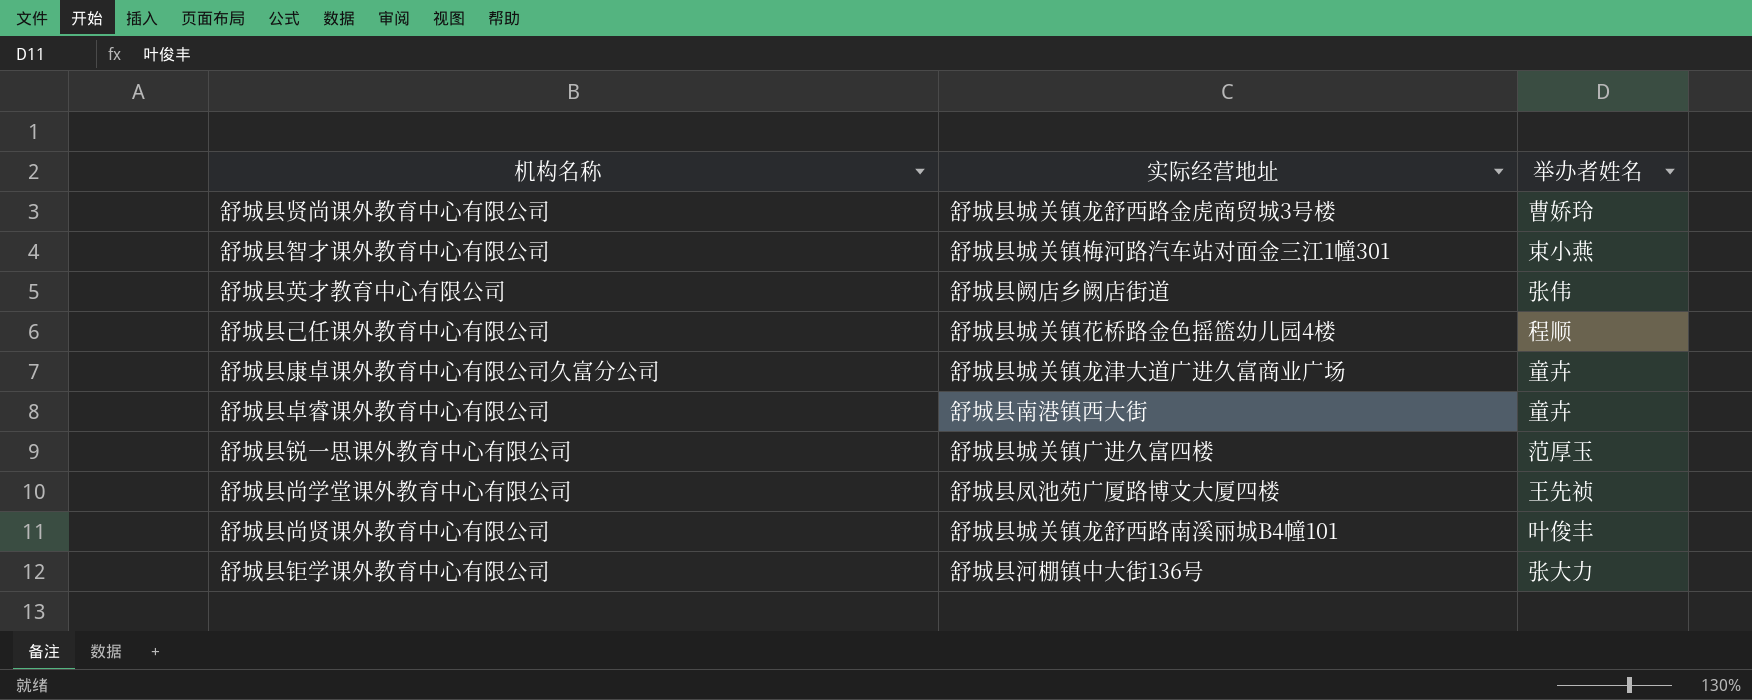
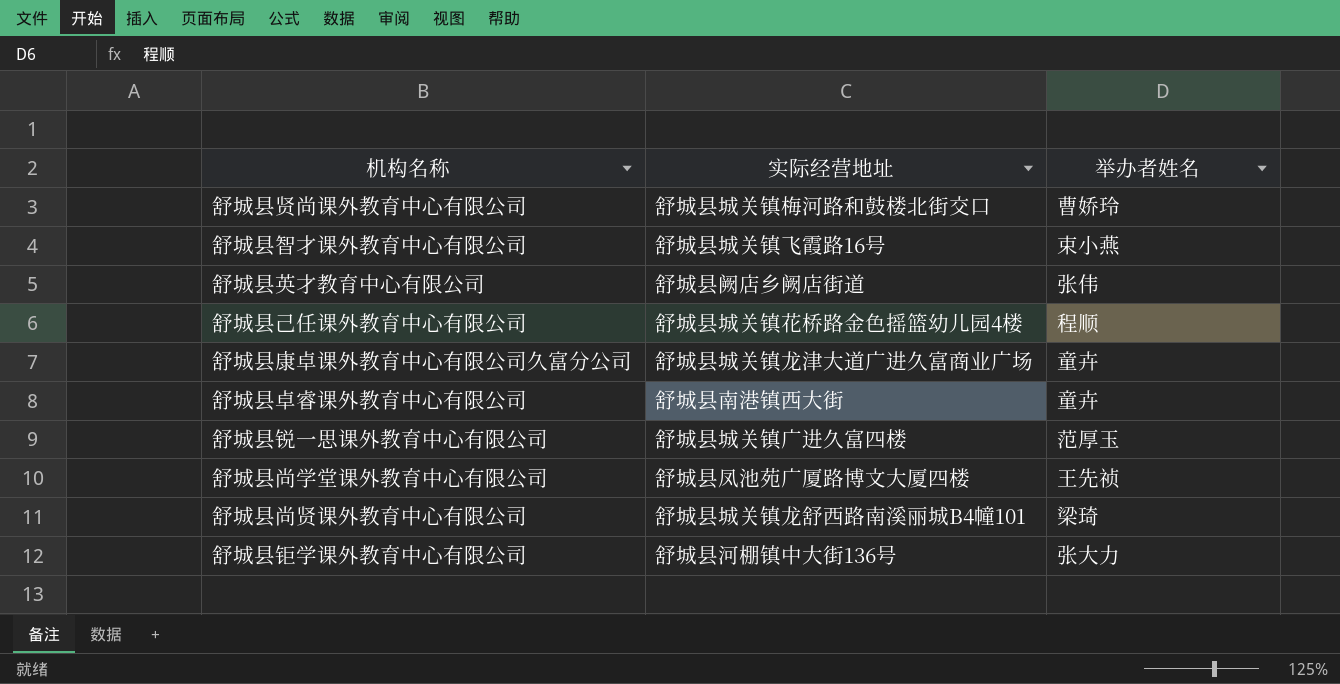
舒城县贤尚课外教育中心有限公司 | 实际经营地址: 舒城县城关镇龙舒西路金虎商贸城3号楼 -> 舒城县城关镇梅河路和鼓楼北街交口
舒城县智才课外教育中心有限公司 | 实际经营地址: 舒城县城关镇梅河路汽车站对面金三江1幢301 -> 舒城县城关镇飞霞路16号
舒城县尚贤课外教育中心有限公司 | 举办者姓名: 叶俊丰 -> 梁琦

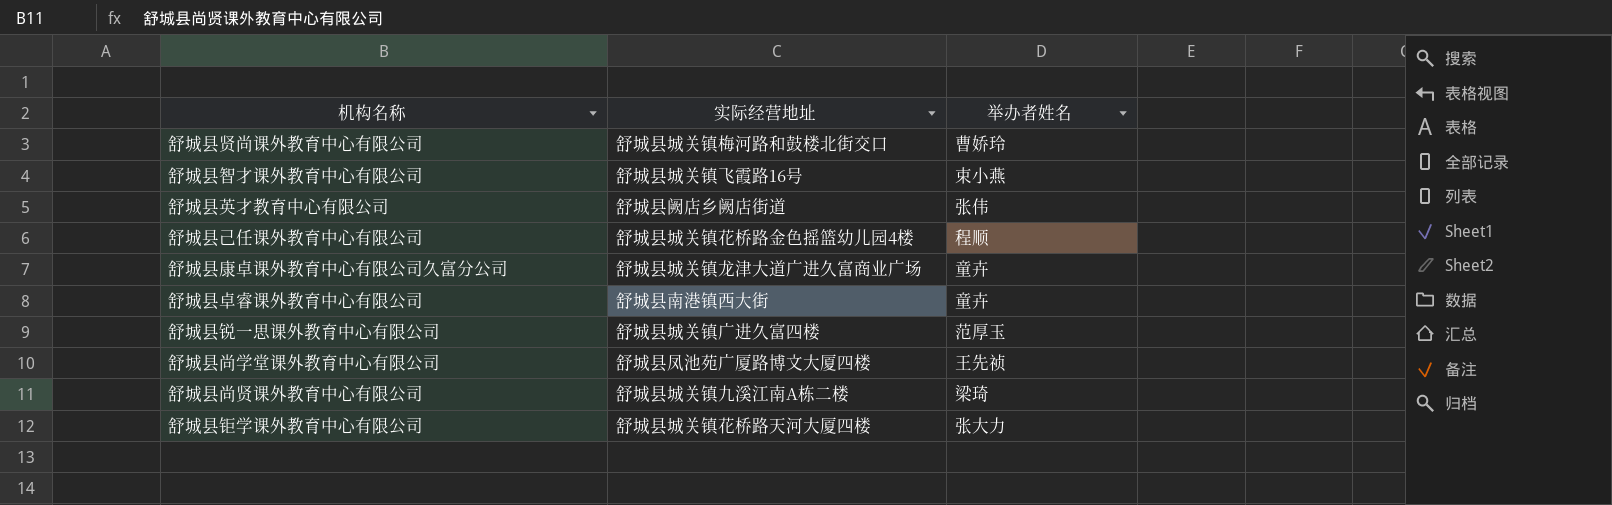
舒城县尚贤课外教育中心有限公司 | 实际经营地址: 舒城县城关镇龙舒西路南溪丽城B4幢101 -> 舒城县城关镇九溪江南A栋二楼
舒城县钜学课外教育中心有限公司 | 实际经营地址: 舒城县河棚镇中大街136号 -> 舒城县城关镇花桥路天河大厦四楼

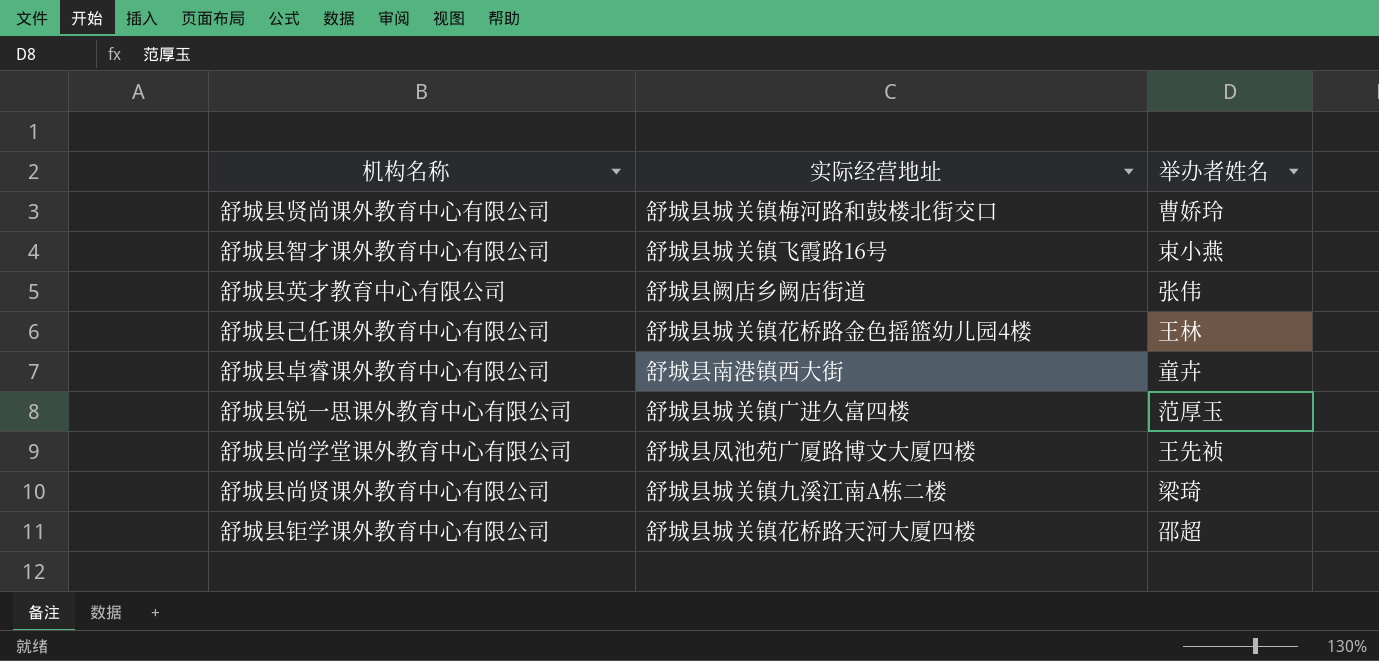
row 舒城县康卓课外教育中心有限公司久富分公司: 舒城县城关镇龙津大道广进久富商业广场 | 童卉 -> none
舒城县己任课外教育中心有限公司 | 举办者姓名: 程顺 -> 王林
舒城县钜学课外教育中心有限公司 | 举办者姓名: 张大力 -> 邵超

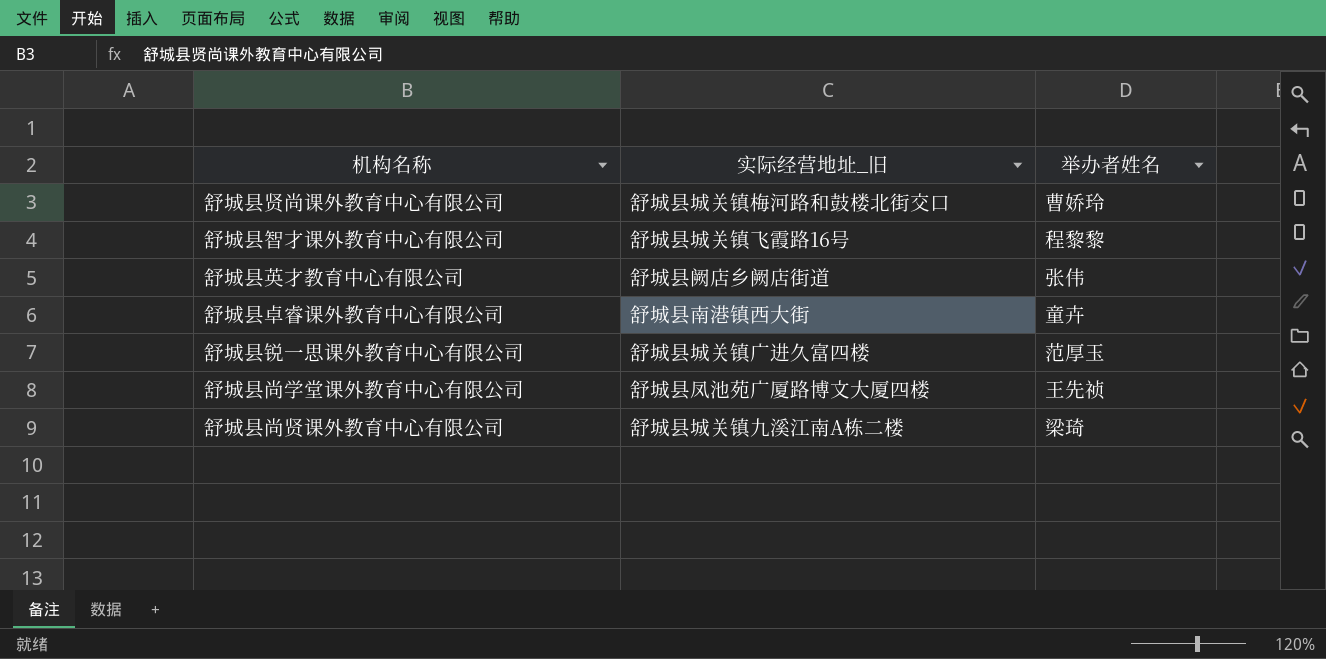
column name: 实际经营地址 -> 实际经营地址_旧
row 舒城县己任课外教育中心有限公司: 舒城县城关镇花桥路金色摇篮幼儿园4楼 | 王林 -> none
row 舒城县钜学课外教育中心有限公司: 舒城县城关镇花桥路天河大厦四楼 | 邵超 -> none
舒城县智才课外教育中心有限公司 | 举办者姓名: 束小燕 -> 程黎黎

